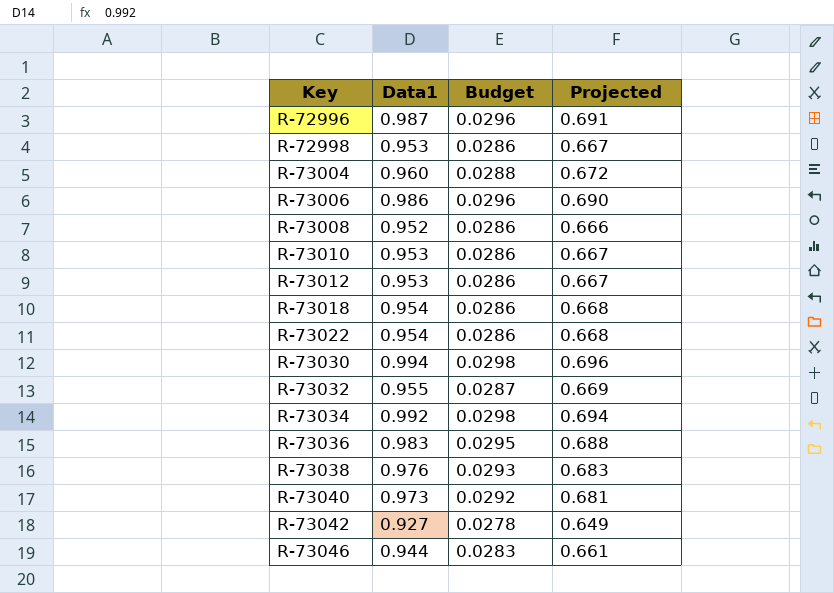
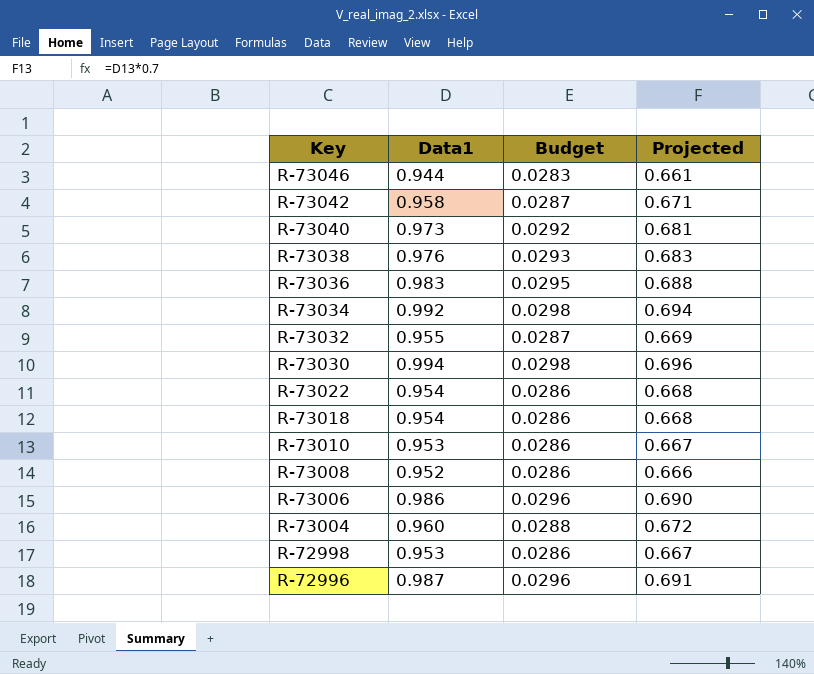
row order: Key ascending -> Key descending
row R-73012: 0.953 | 0.0286 | 0.667 -> none
R-73042 | Data1: 0.927 -> 0.958
R-73042 | Budget: 0.0278 -> 0.0287
R-73042 | Projected: 0.649 -> 0.671

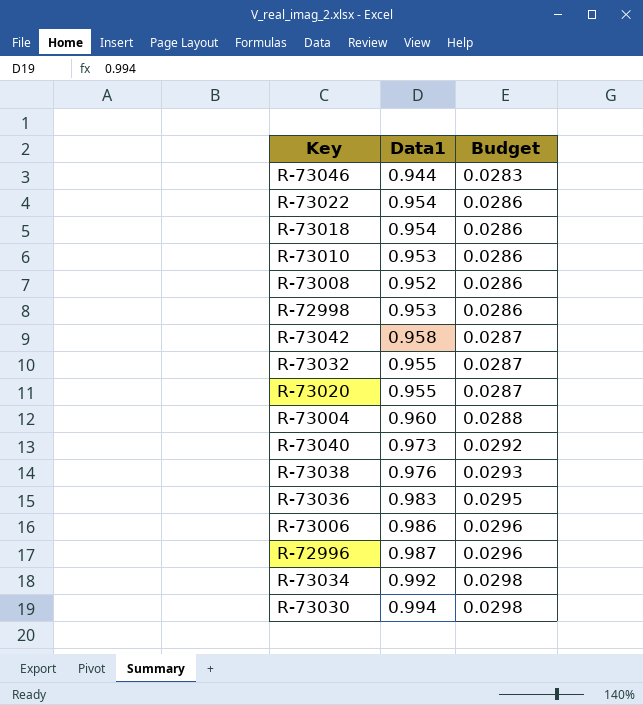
row order: Key descending -> Budget ascending
column Projected | formula: [Data1] * 0.7 -> none
row R-73020: none -> 0.955 | 0.0287

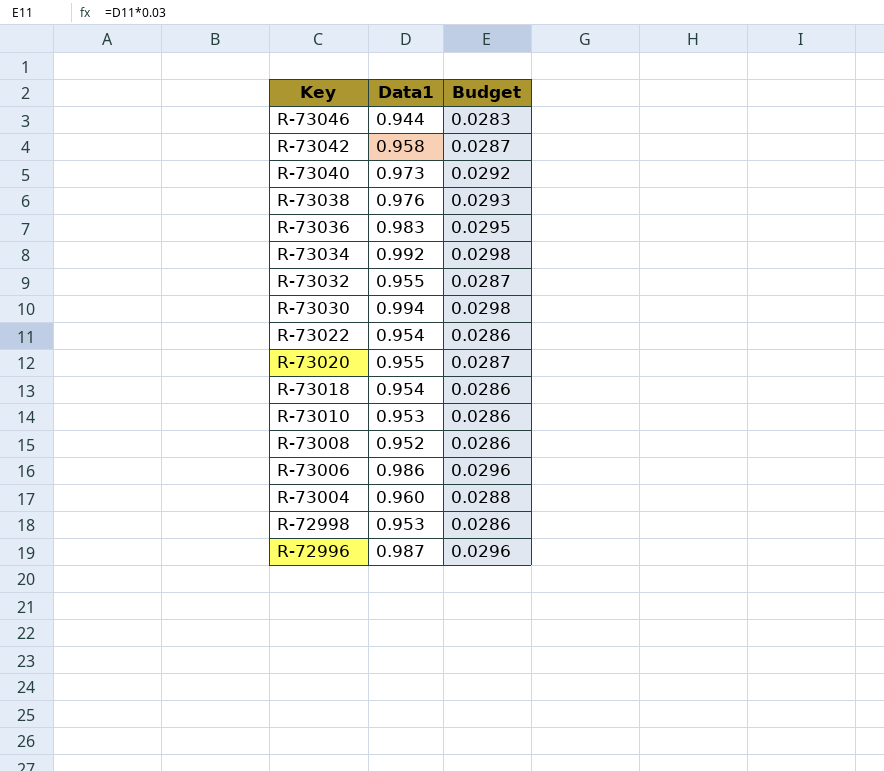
row order: Budget ascending -> Key descending

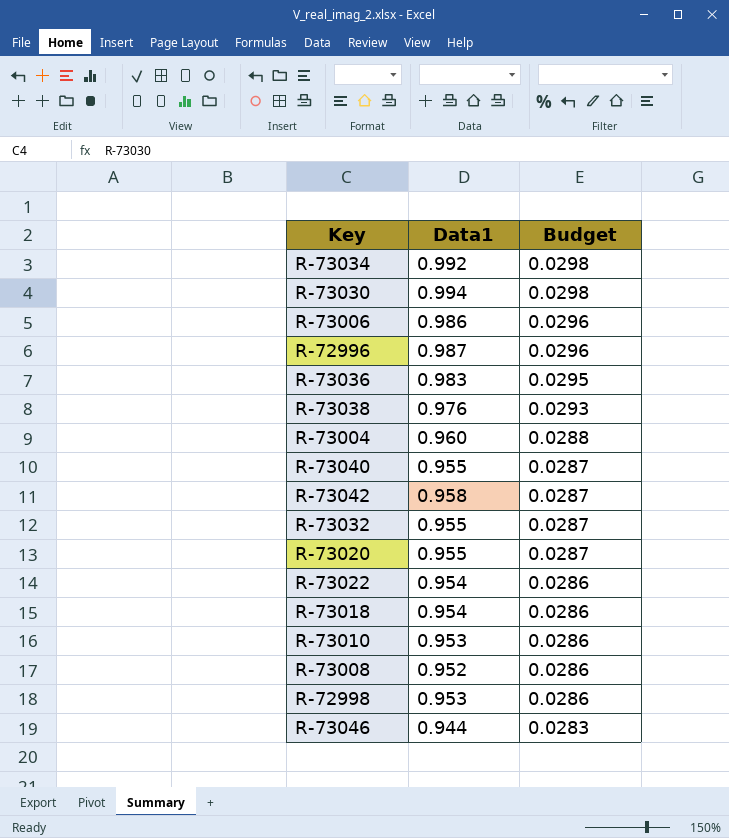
row order: Key descending -> Budget descending
R-73040 | Data1: 0.973 -> 0.955
R-73040 | Budget: 0.0292 -> 0.0287

